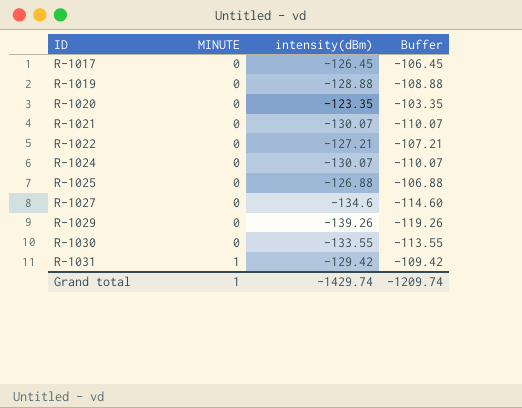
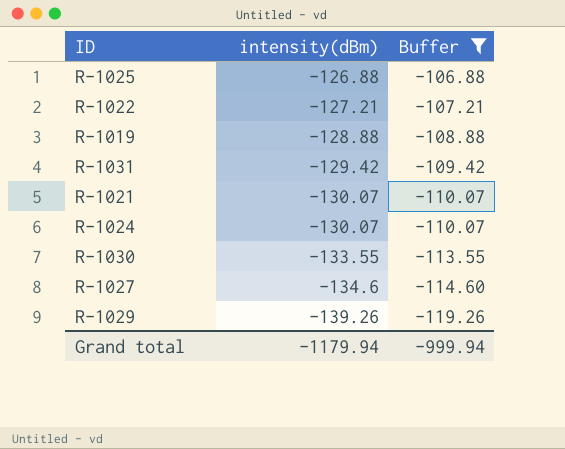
filter: none -> Buffer <= -106.88
row order: ID ascending -> intensity(dBm) descending
column MINUTE | position: 2 -> none
Grand total | intensity(dBm): -1429.74 -> -1179.94
Grand total | Buffer: -1209.74 -> -999.94

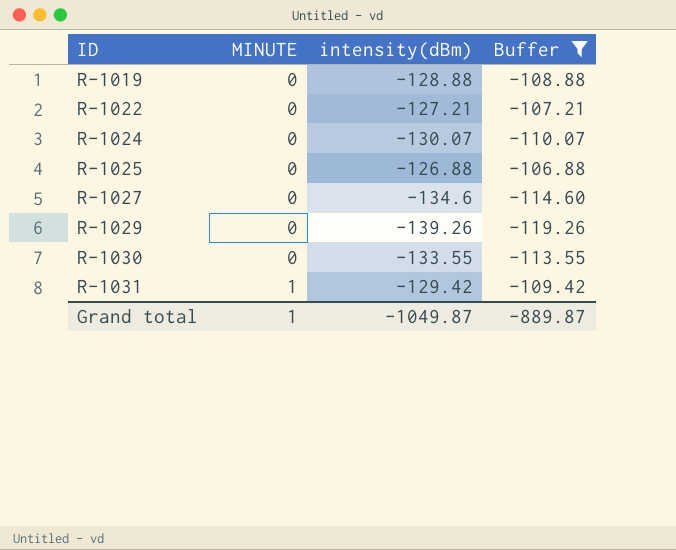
row order: intensity(dBm) descending -> ID ascending
column MINUTE | position: none -> 2
row R-1021: -130.07 | -110.07 -> none
Grand total | intensity(dBm): -1179.94 -> -1049.87
Grand total | Buffer: -999.94 -> -889.87

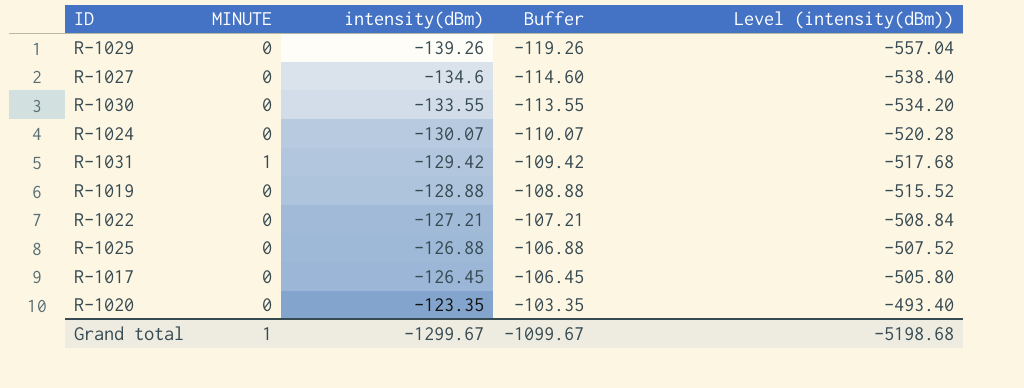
filter: Buffer <= -106.88 -> none
row order: ID ascending -> intensity(dBm) ascending
column Level (intensity(dBm)) | formula: none -> [intensity(dBm)] * 4
Grand total | intensity(dBm): -1049.87 -> -1299.67
Grand total | Buffer: -889.87 -> -1099.67

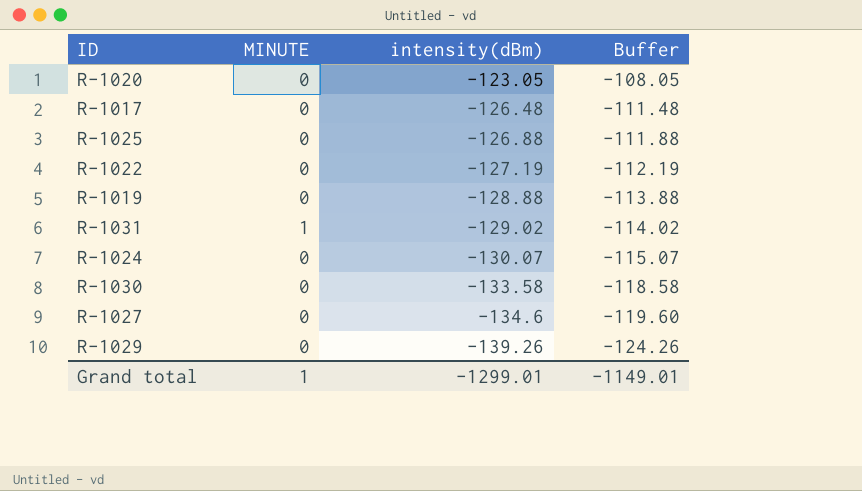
row order: intensity(dBm) ascending -> intensity(dBm) descending
column Level (intensity(dBm)) | formula: [intensity(dBm)] * 4 -> none
column Buffer | formula: [intensity(dBm)] + 20 -> [intensity(dBm)] + 15
R-1020 | intensity(dBm): -123.35 -> -123.05
R-1017 | intensity(dBm): -126.45 -> -126.48
R-1022 | intensity(dBm): -127.21 -> -127.19
R-1031 | intensity(dBm): -129.42 -> -129.02
R-1030 | intensity(dBm): -133.55 -> -133.58
Grand total | intensity(dBm): -1299.67 -> -1299.01
Grand total | Buffer: -1099.67 -> -1149.01

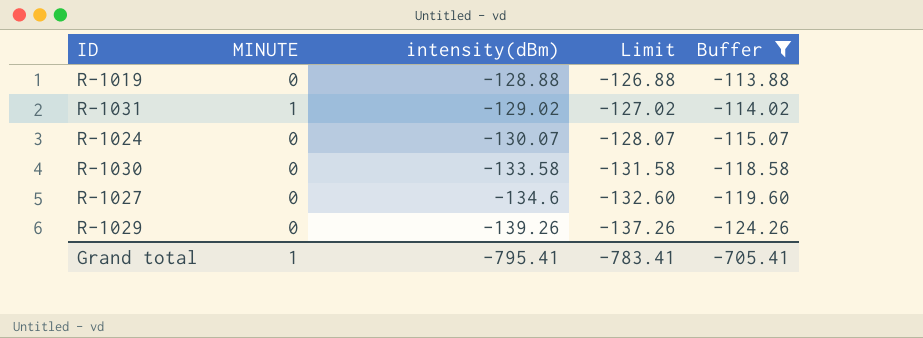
filter: none -> Buffer <= -113.88
column Limit | formula: none -> [intensity(dBm)] + 2
Grand total | intensity(dBm): -1299.01 -> -795.41
Grand total | Buffer: -1149.01 -> -705.41

